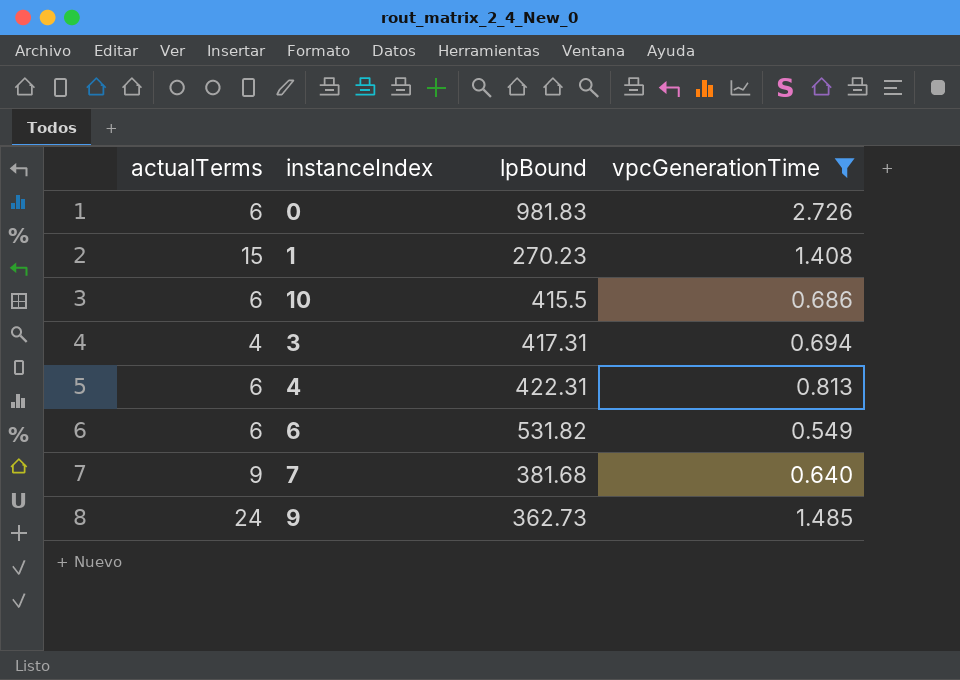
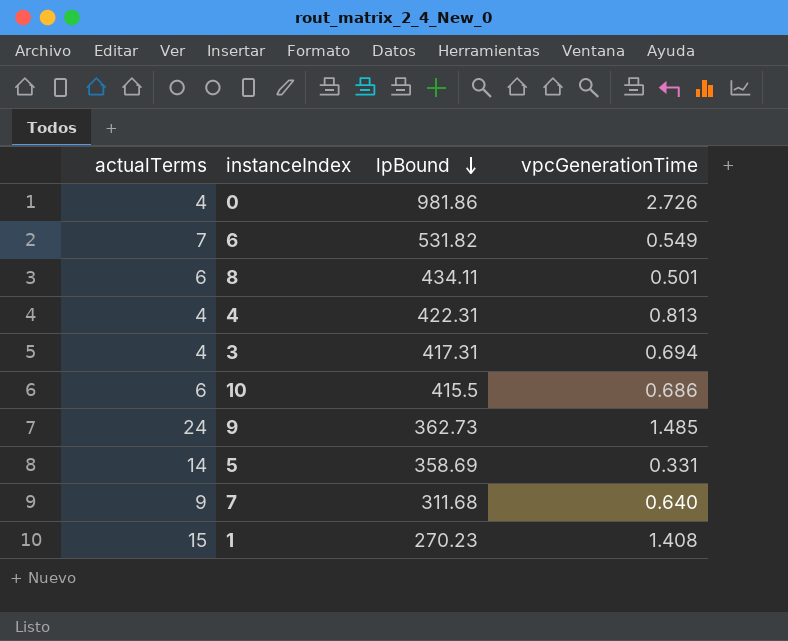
filter: vpcGenerationTime >= 0.549 -> none
row order: none -> lpBound descending
0 | actualTerms: 6 -> 4
0 | lpBound: 981.83 -> 981.86
6 | actualTerms: 6 -> 7
4 | actualTerms: 6 -> 4
7 | lpBound: 381.68 -> 311.68

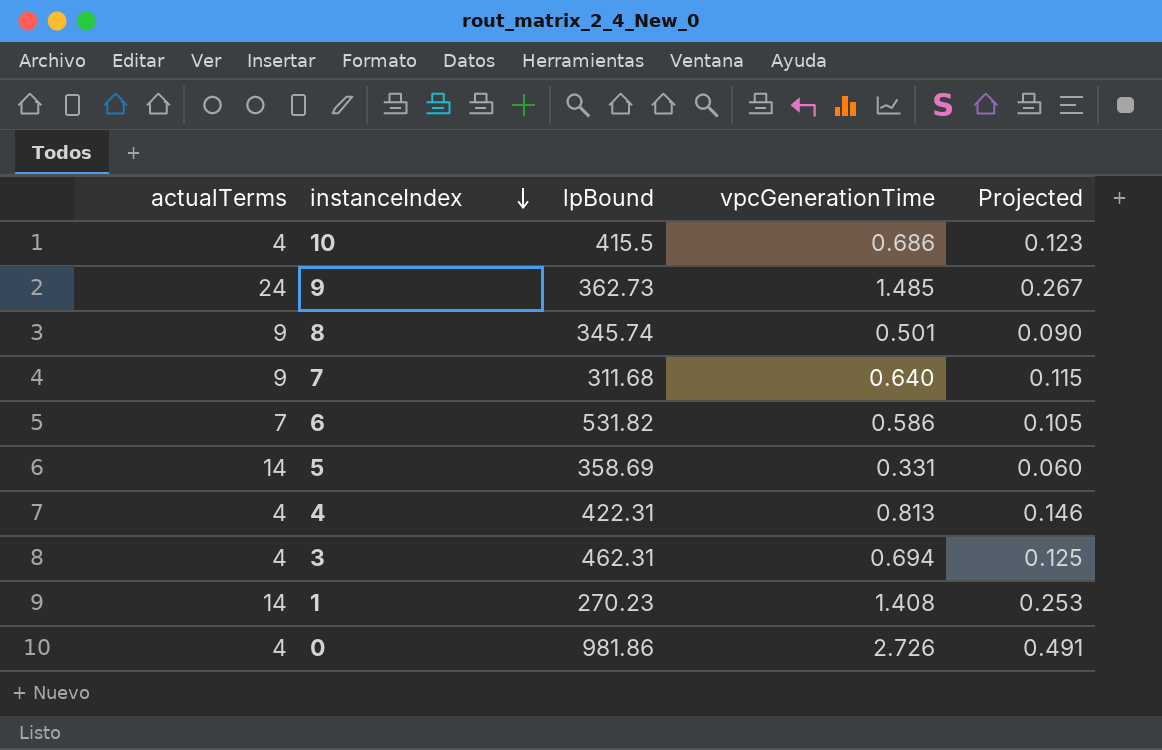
row order: lpBound descending -> instanceIndex descending
column Projected | formula: none -> [vpcGenerationTime] * 0.18
10 | actualTerms: 6 -> 4
8 | actualTerms: 6 -> 9
8 | lpBound: 434.11 -> 345.74
6 | vpcGenerationTime: 0.549 -> 0.586
3 | lpBound: 417.31 -> 462.31
1 | actualTerms: 15 -> 14

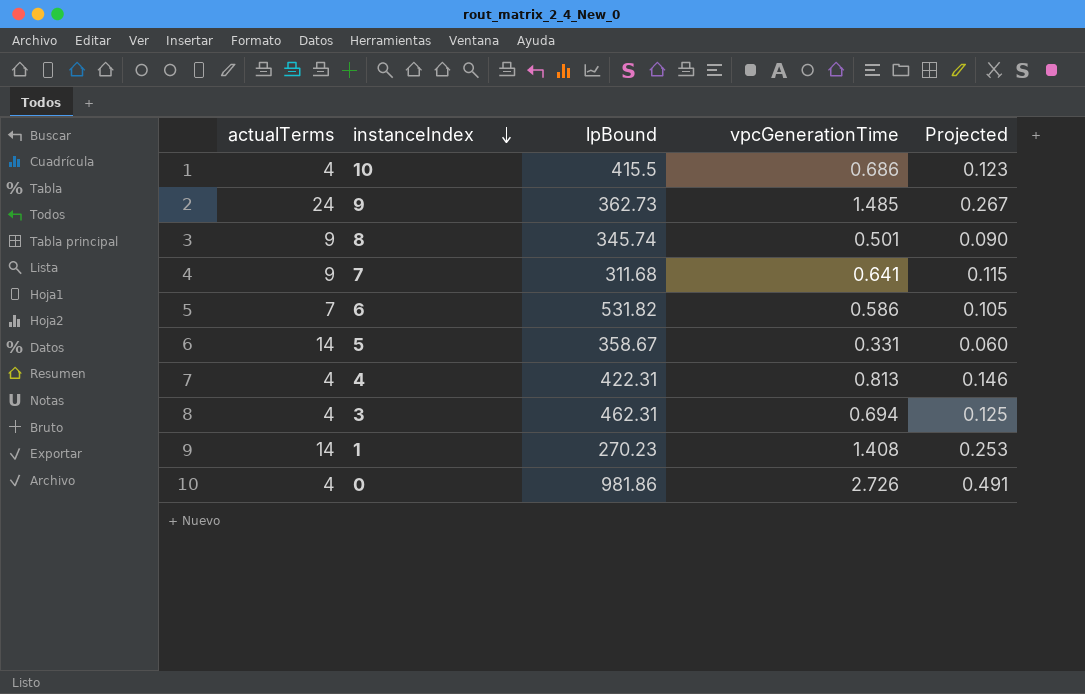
7 | vpcGenerationTime: 0.640 -> 0.641
5 | lpBound: 358.69 -> 358.67

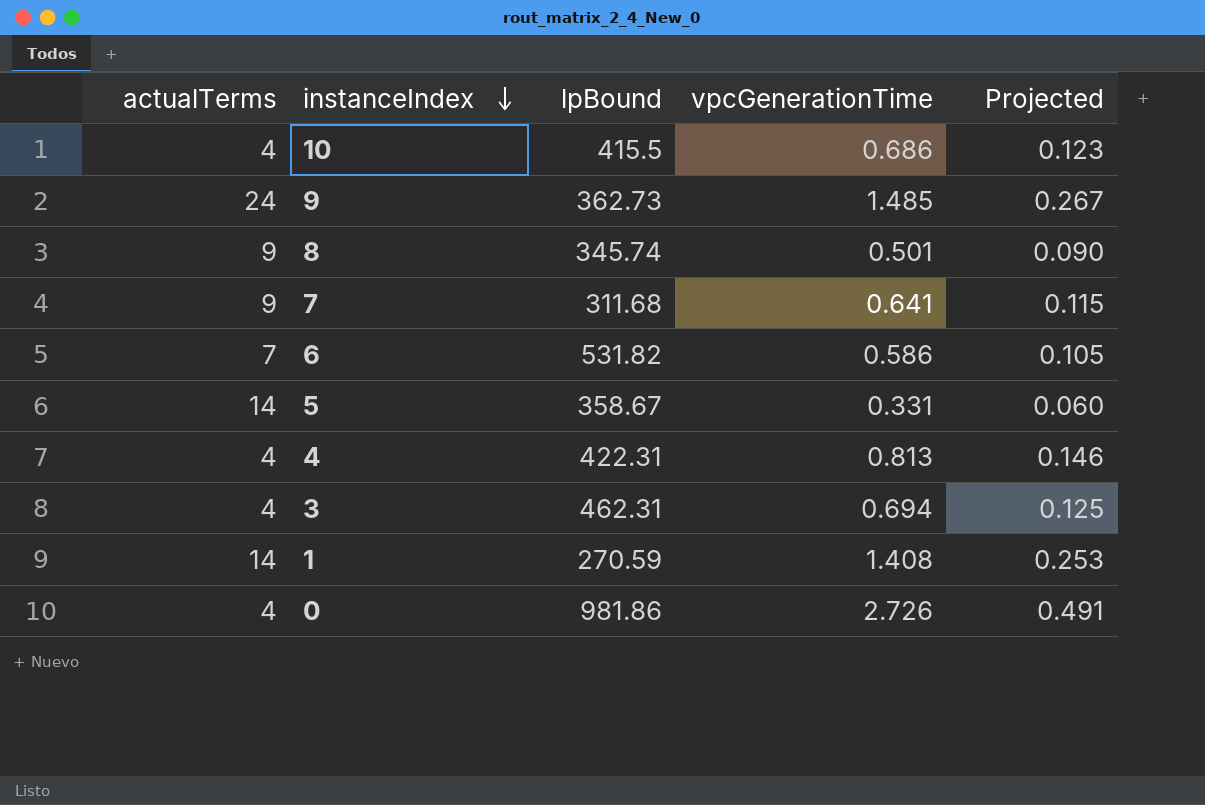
1 | lpBound: 270.23 -> 270.59

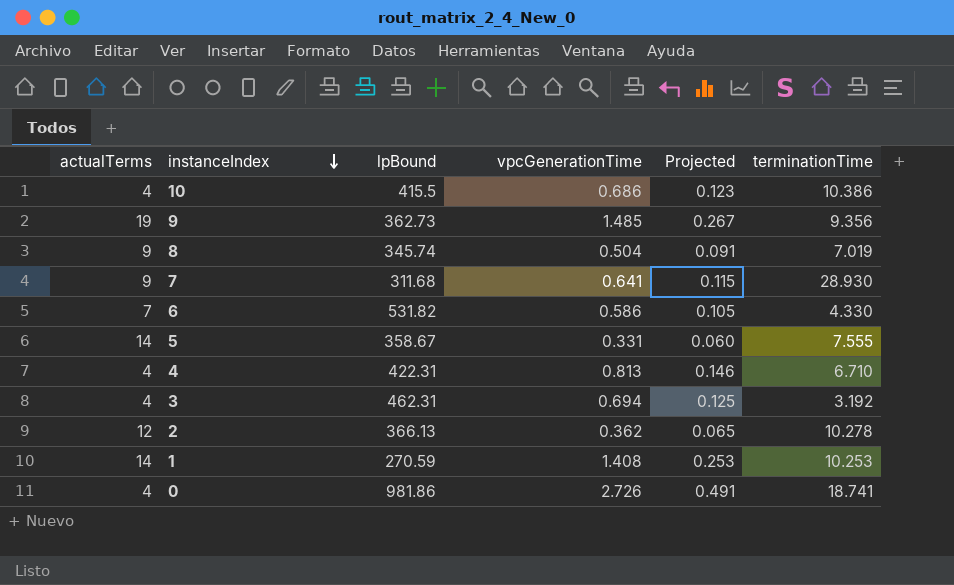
column terminationTime | position: none -> 6
9 | actualTerms: 24 -> 19
8 | vpcGenerationTime: 0.501 -> 0.504
8 | Projected: 0.090 -> 0.091
row 2: none -> 12 | 366.13 | 0.362 | 0.065 | 10.278

